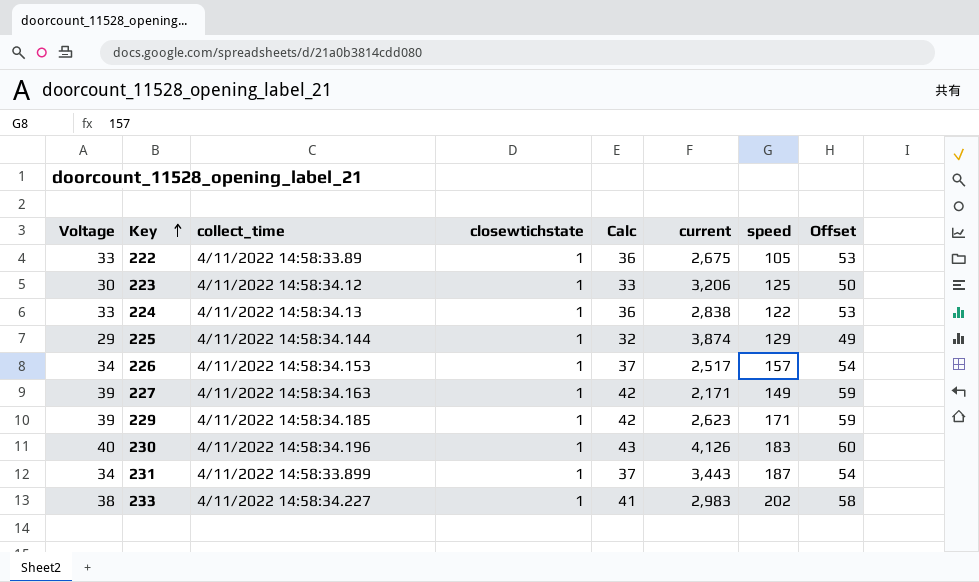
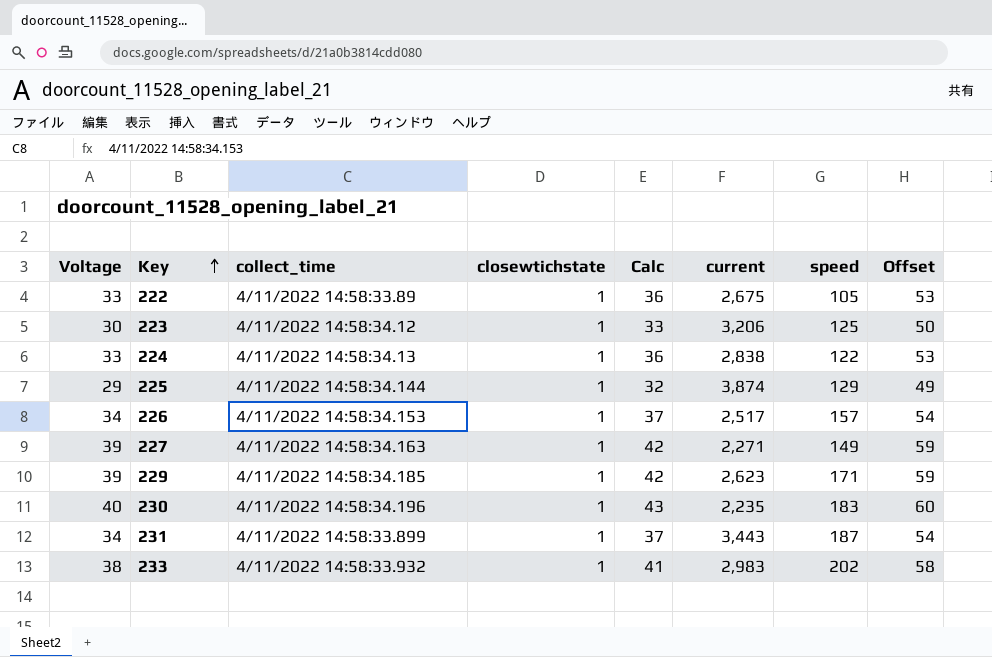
227 | current: 2,171 -> 2,271
230 | current: 4,126 -> 2,235
233 | collect_time: 4/11/2022 14:58:34.227 -> 4/11/2022 14:58:33.932

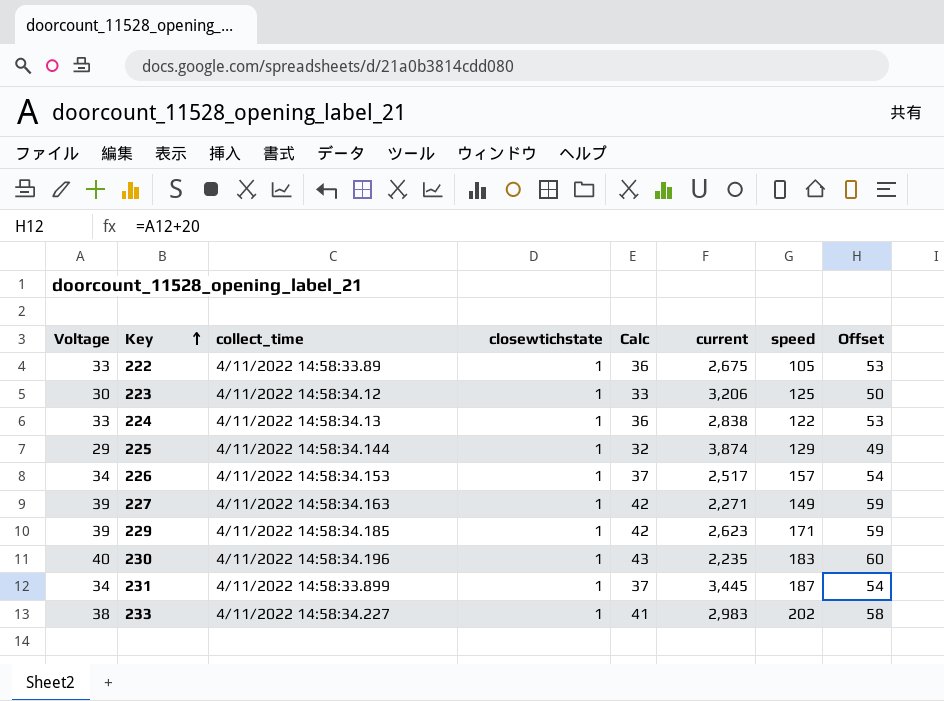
231 | current: 3,443 -> 3,445
233 | collect_time: 4/11/2022 14:58:33.932 -> 4/11/2022 14:58:34.227

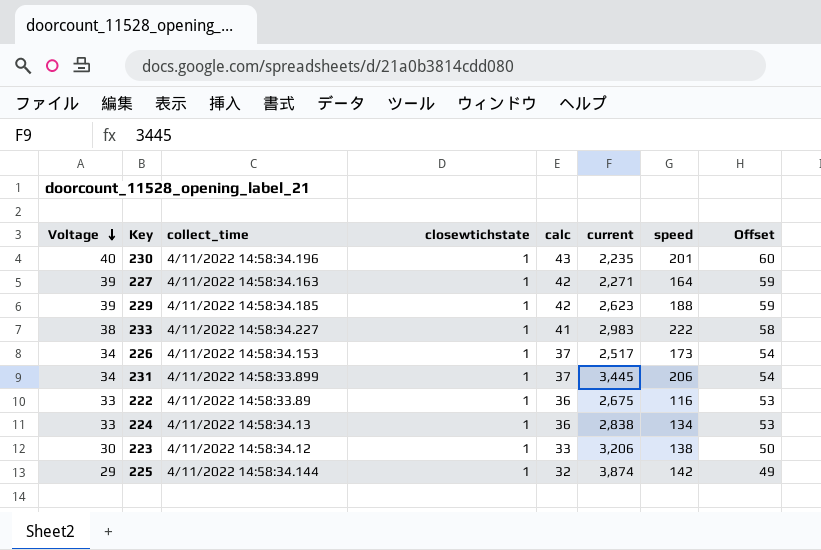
row order: Key ascending -> Voltage descending
column name: Calc -> calc
230 | speed: 183 -> 201
227 | speed: 149 -> 164
229 | speed: 171 -> 188
233 | speed: 202 -> 222
226 | speed: 157 -> 173
231 | speed: 187 -> 206
222 | speed: 105 -> 116
224 | speed: 122 -> 134
223 | speed: 125 -> 138
225 | speed: 129 -> 142

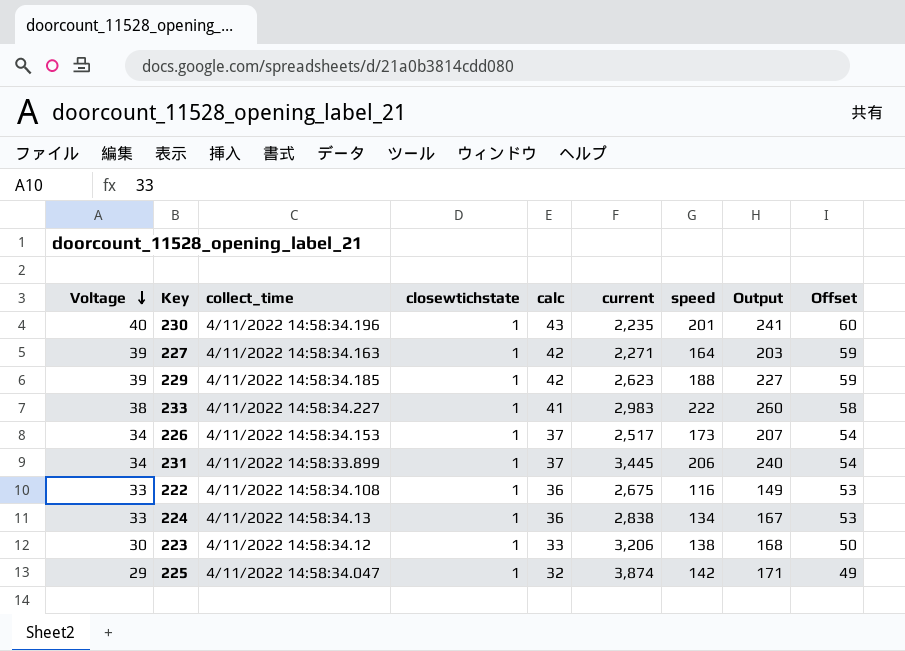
column Output | formula: none -> [Voltage] + [speed]
222 | collect_time: 4/11/2022 14:58:33.89 -> 4/11/2022 14:58:34.108
225 | collect_time: 4/11/2022 14:58:34.144 -> 4/11/2022 14:58:34.047

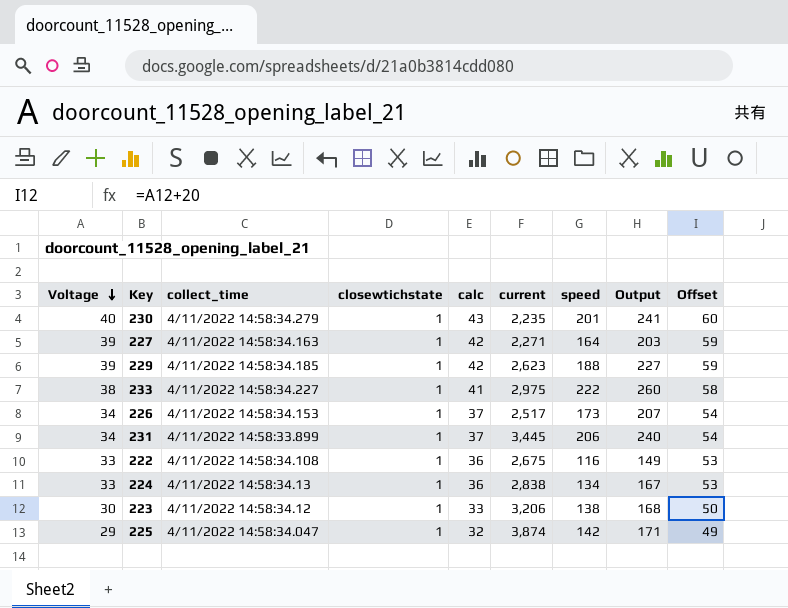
230 | collect_time: 4/11/2022 14:58:34.196 -> 4/11/2022 14:58:34.279
233 | current: 2,983 -> 2,975

